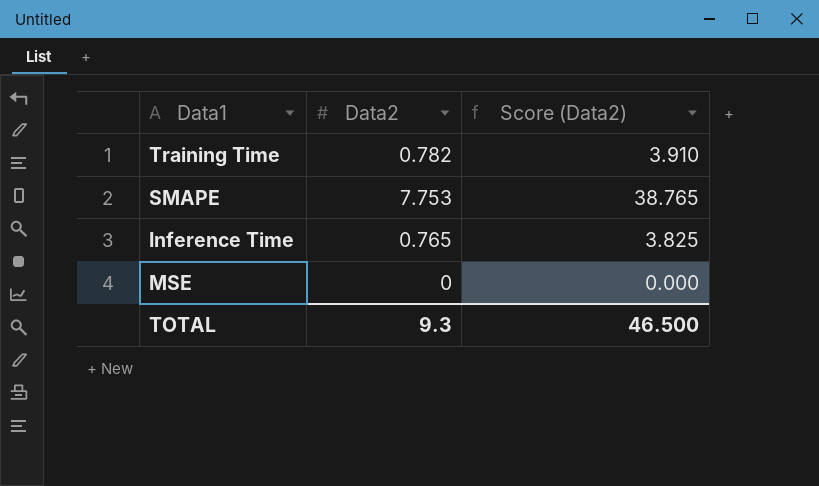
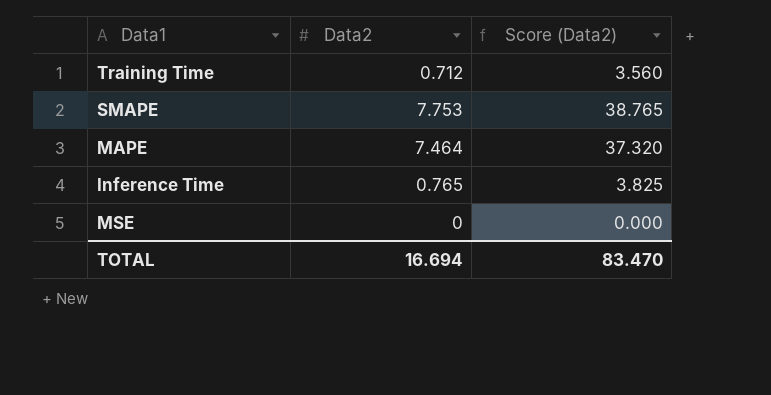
Training Time | Data2: 0.782 -> 0.712
Training Time | Score (Data2): 3.910 -> 3.560
row MAPE: none -> 7.464 | 37.320
TOTAL | Data2: 9.3 -> 16.694
TOTAL | Score (Data2): 46.500 -> 83.470

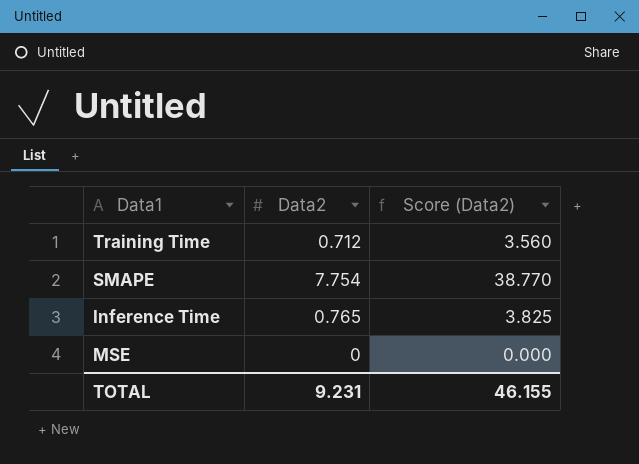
row MAPE: 7.464 | 37.320 -> none
SMAPE | Data2: 7.753 -> 7.754
SMAPE | Score (Data2): 38.765 -> 38.770
TOTAL | Data2: 16.694 -> 9.231
TOTAL | Score (Data2): 83.470 -> 46.155

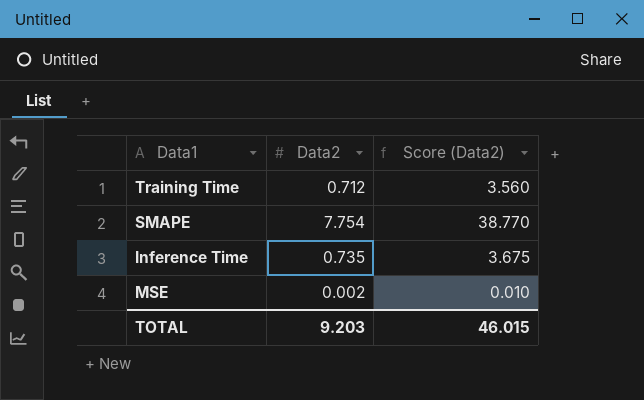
Inference Time | Data2: 0.765 -> 0.735
Inference Time | Score (Data2): 3.825 -> 3.675
MSE | Data2: 0 -> 0.002
MSE | Score (Data2): 0.000 -> 0.010
TOTAL | Data2: 9.231 -> 9.203
TOTAL | Score (Data2): 46.155 -> 46.015

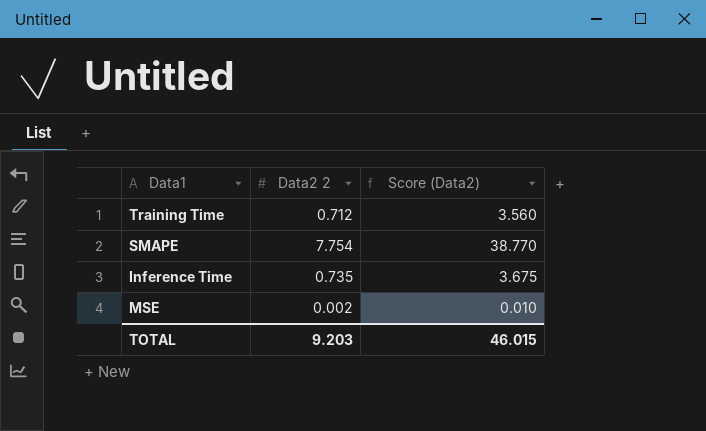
column name: Data2 -> Data2 2

